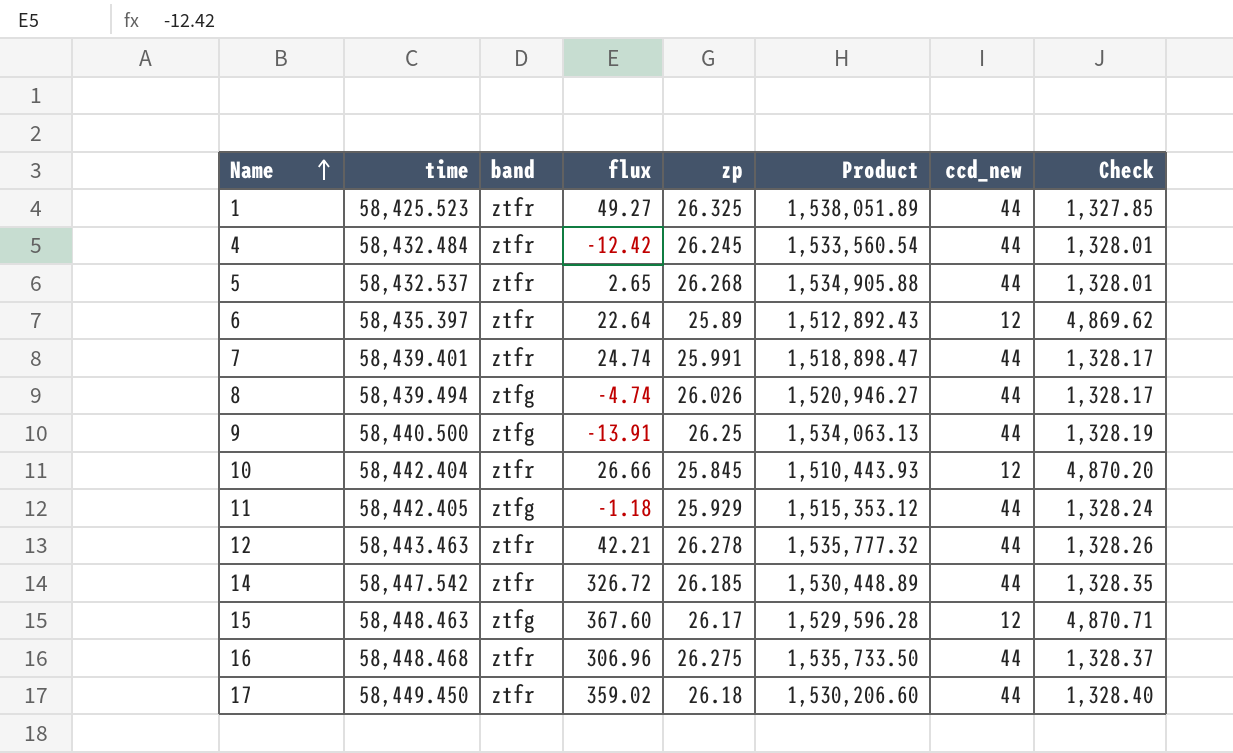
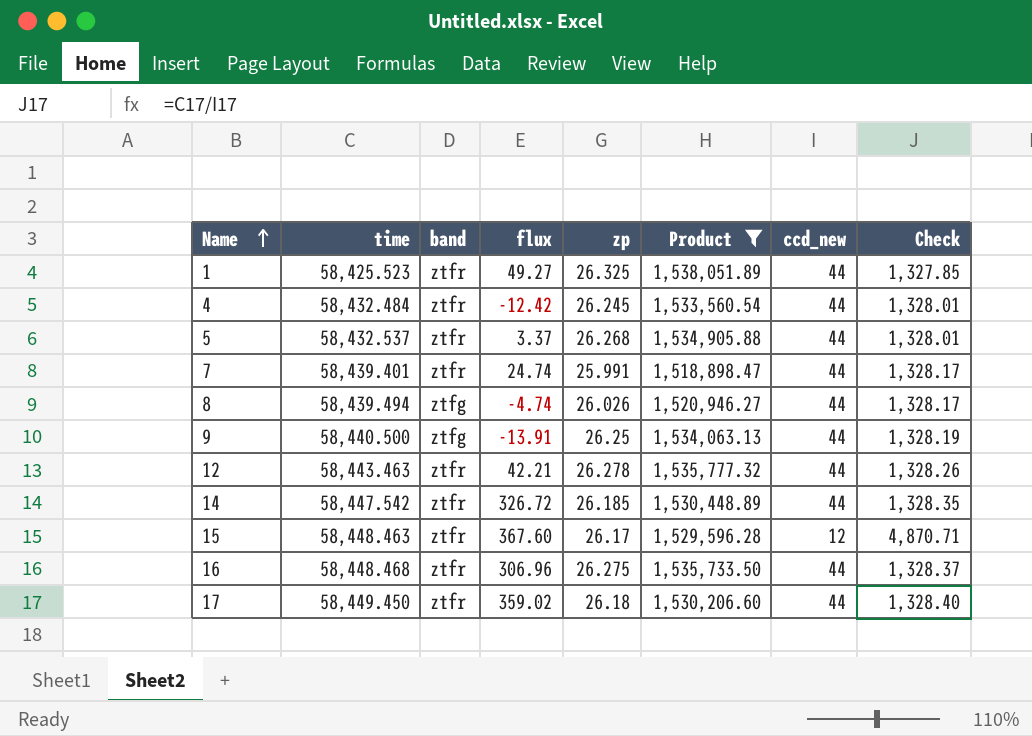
filter: none -> Product >= 1,518,898.47
5 | flux: 2.65 -> 3.37
15 | band: ztfg -> ztfr

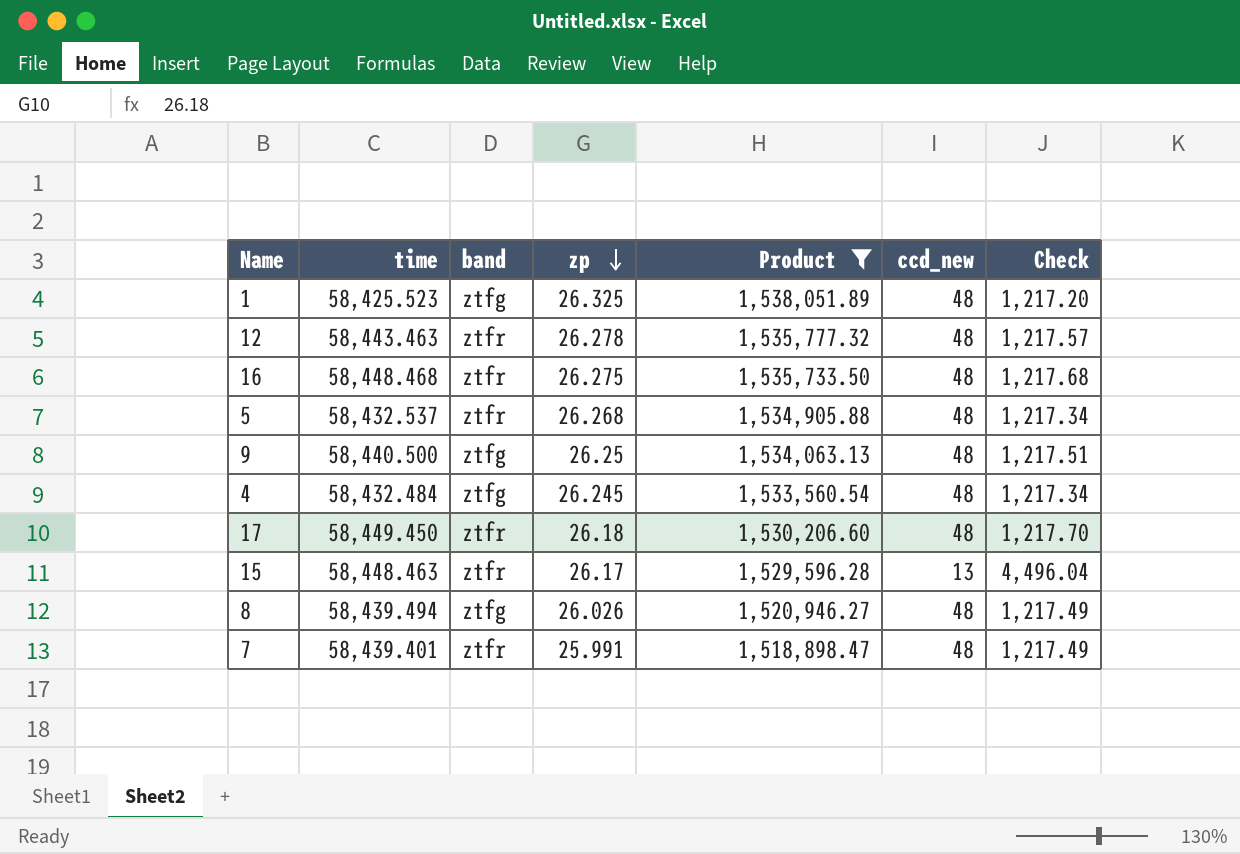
row order: Name ascending -> zp descending
column flux | position: 4 -> none
row 14: 58,447.542 | ztfr | 326.72 | 26.185 | 1,530,448.89 | 44 | 1,328.35 -> none
1 | band: ztfr -> ztfg
1 | ccd_new: 44 -> 48
1 | Check: 1,327.85 -> 1,217.20
12 | ccd_new: 44 -> 48
12 | Check: 1,328.26 -> 1,217.57
16 | ccd_new: 44 -> 48
16 | Check: 1,328.37 -> 1,217.68
5 | ccd_new: 44 -> 48
5 | Check: 1,328.01 -> 1,217.34
9 | ccd_new: 44 -> 48
9 | Check: 1,328.19 -> 1,217.51
4 | band: ztfr -> ztfg
4 | ccd_new: 44 -> 48
4 | Check: 1,328.01 -> 1,217.34
17 | ccd_new: 44 -> 48
17 | Check: 1,328.40 -> 1,217.70
15 | ccd_new: 12 -> 13
15 | Check: 4,870.71 -> 4,496.04
8 | ccd_new: 44 -> 48
8 | Check: 1,328.17 -> 1,217.49
7 | ccd_new: 44 -> 48
7 | Check: 1,328.17 -> 1,217.49

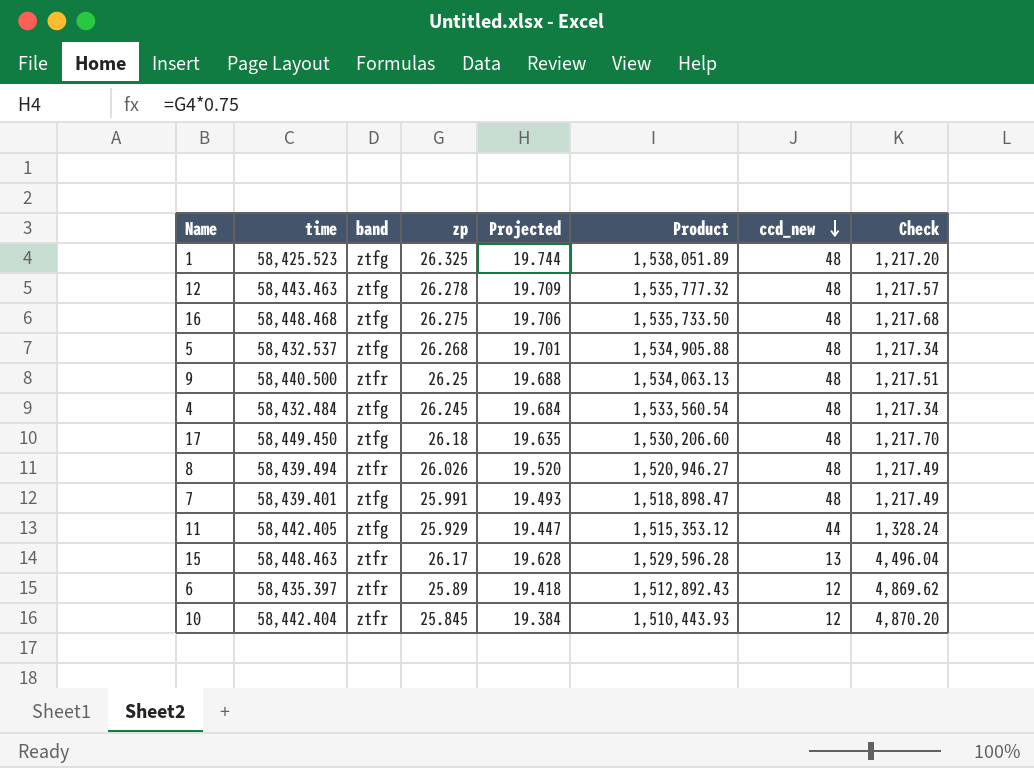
filter: Product >= 1,518,898.47 -> none
row order: zp descending -> ccd_new descending
column Projected | formula: none -> [zp] * 0.75
12 | band: ztfr -> ztfg
16 | band: ztfr -> ztfg
5 | band: ztfr -> ztfg
9 | band: ztfg -> ztfr
17 | band: ztfr -> ztfg
8 | band: ztfg -> ztfr
7 | band: ztfr -> ztfg

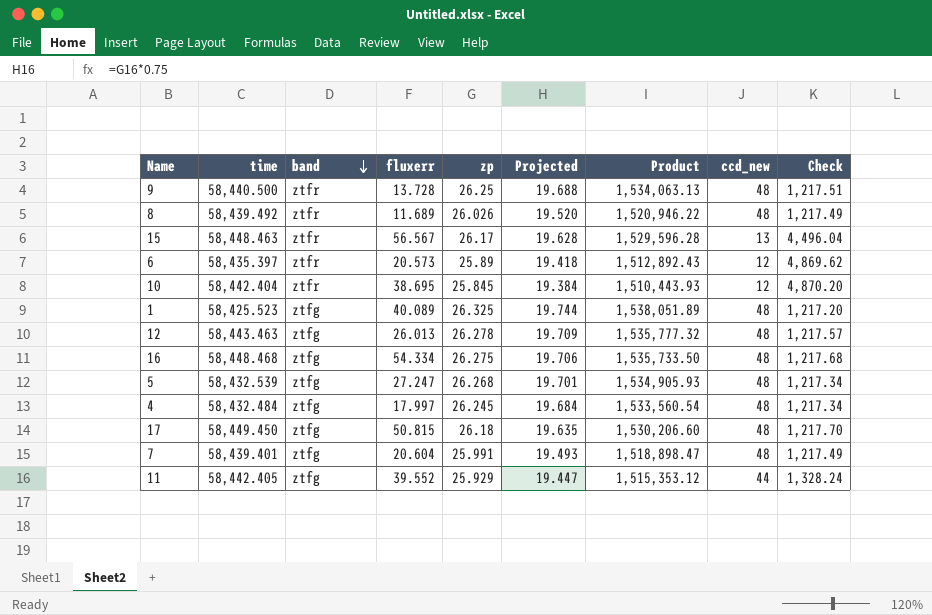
row order: ccd_new descending -> band descending
column fluxerr | position: none -> 4
8 | time: 58,439.494 -> 58,439.492
8 | Product: 1,520,946.27 -> 1,520,946.22
5 | time: 58,432.537 -> 58,432.539
5 | Product: 1,534,905.88 -> 1,534,905.93

